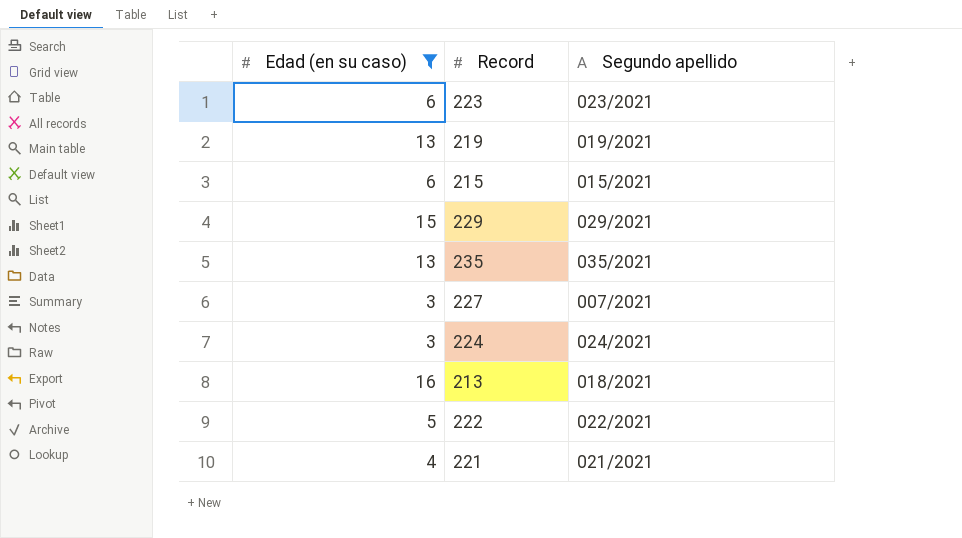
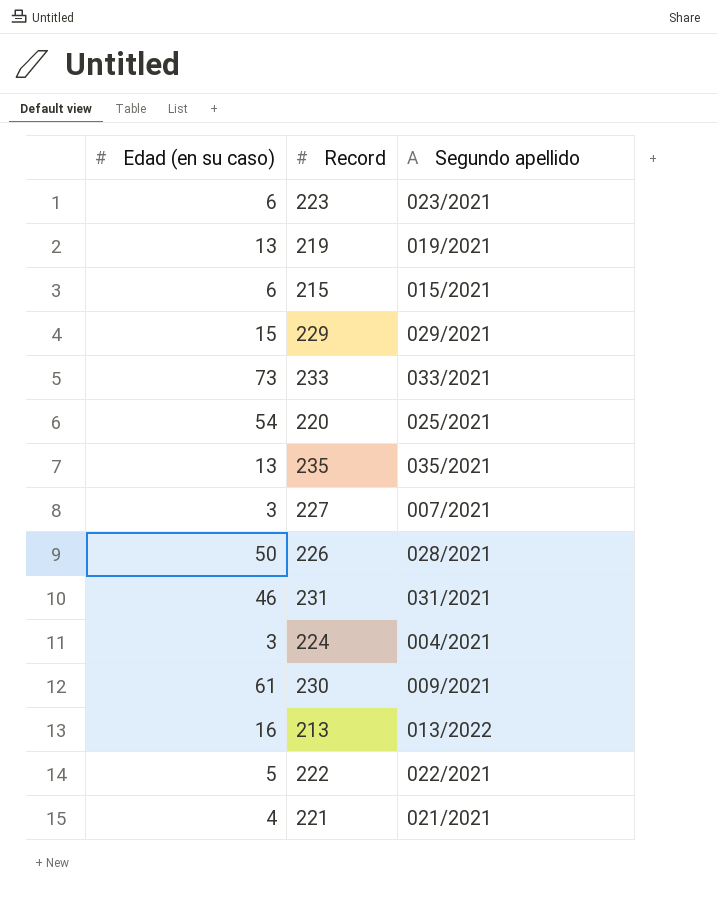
filter: Edad (en su caso) <= 16 -> none
224 | Segundo apellido: 024/2021 -> 004/2021
213 | Segundo apellido: 018/2021 -> 013/2022

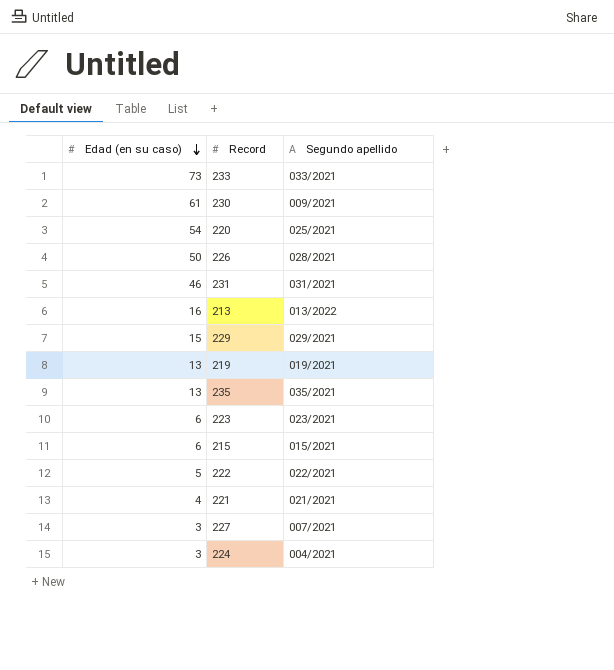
row order: none -> Edad (en su caso) descending

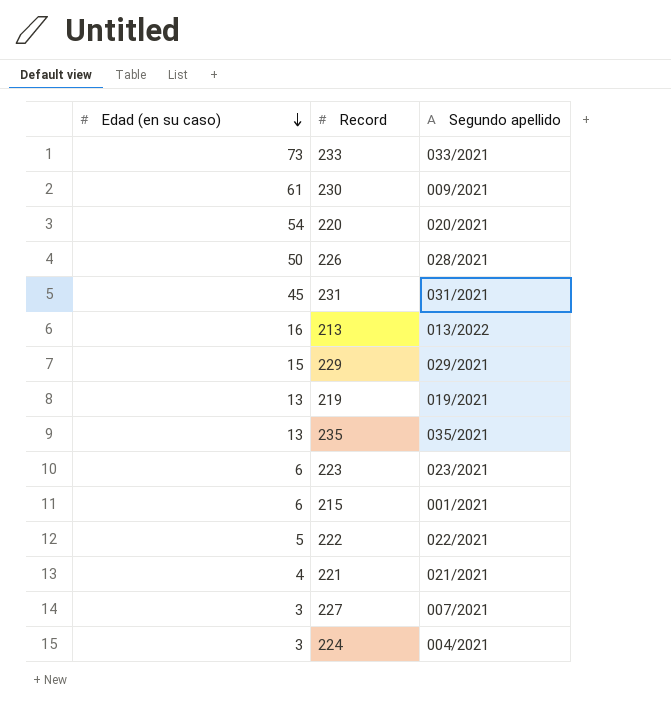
220 | Segundo apellido: 025/2021 -> 020/2021
231 | Edad (en su caso): 46 -> 45
215 | Segundo apellido: 015/2021 -> 001/2021

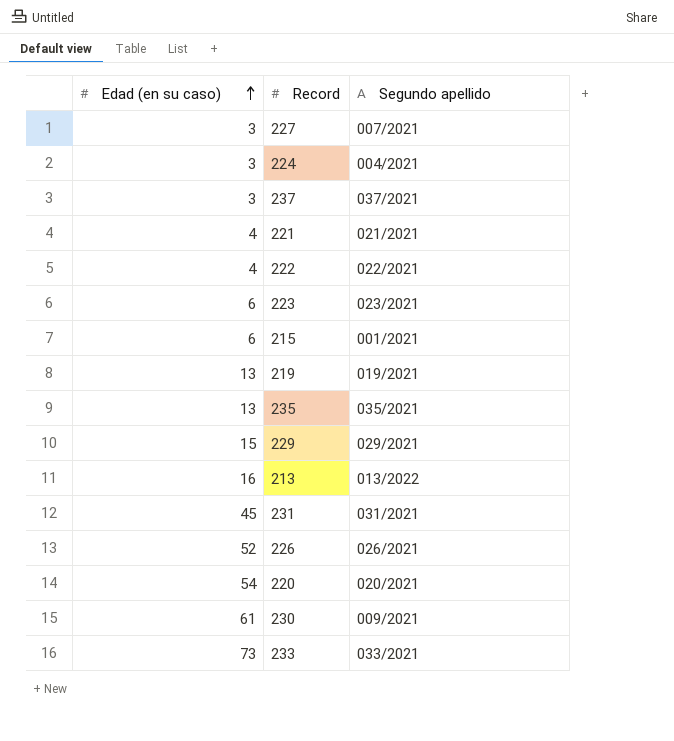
row order: Edad (en su caso) descending -> Edad (en su caso) ascending
row 237: none -> 3 | 037/2021
222 | Edad (en su caso): 5 -> 4
226 | Edad (en su caso): 50 -> 52
226 | Segundo apellido: 028/2021 -> 026/2021

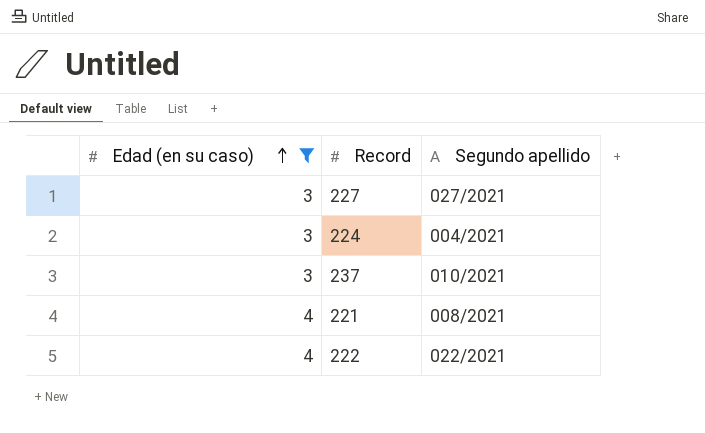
filter: none -> Edad (en su caso) <= 4
227 | Segundo apellido: 007/2021 -> 027/2021
237 | Segundo apellido: 037/2021 -> 010/2021
221 | Segundo apellido: 021/2021 -> 008/2021

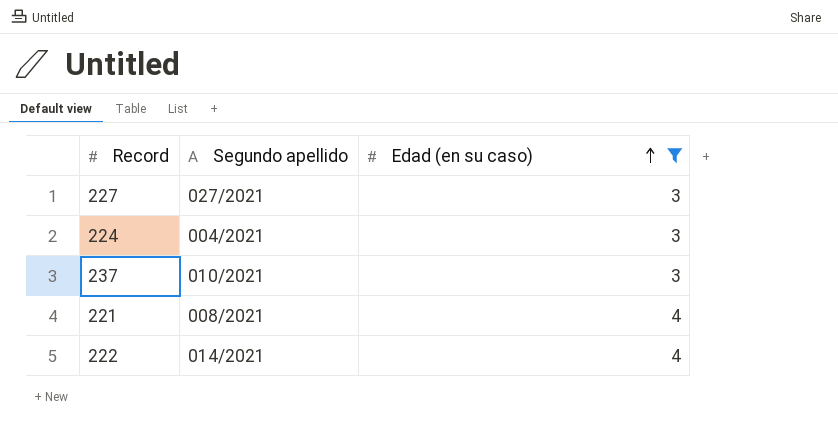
column Edad (en su caso) | position: 1 -> 3
222 | Segundo apellido: 022/2021 -> 014/2021

